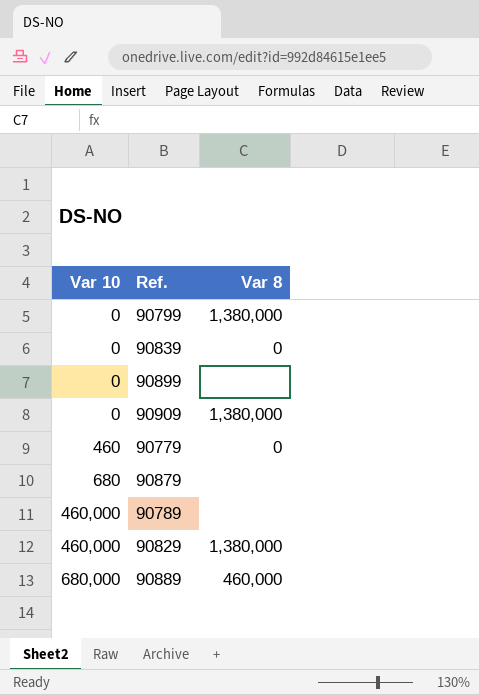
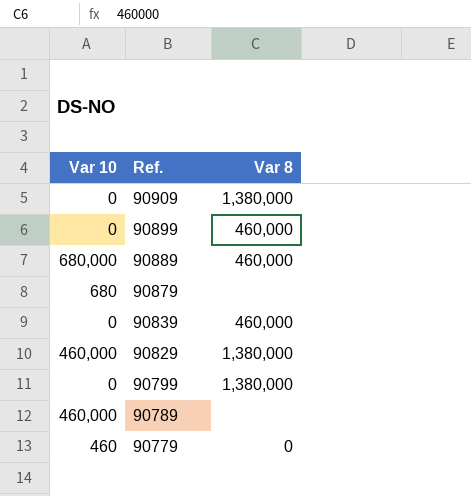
row order: Var 10 ascending -> Ref. descending
90899 | Var 8: none -> 460,000
90839 | Var 8: 0 -> 460,000

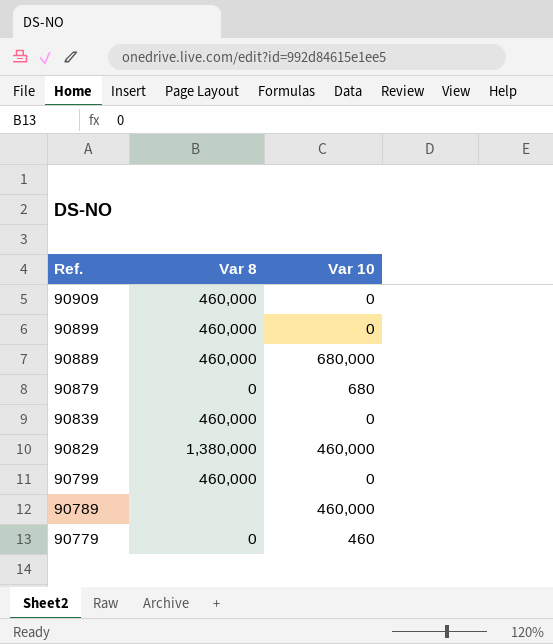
column Var 10 | position: 1 -> 3
90909 | Var 8: 1,380,000 -> 460,000
90879 | Var 8: none -> 0
90799 | Var 8: 1,380,000 -> 460,000

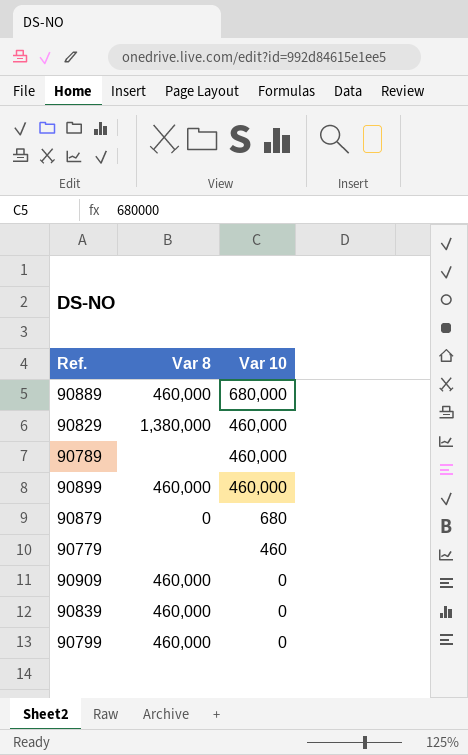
row order: Ref. descending -> Var 10 descending
90899 | Var 10: 0 -> 460,000
90779 | Var 8: 0 -> none

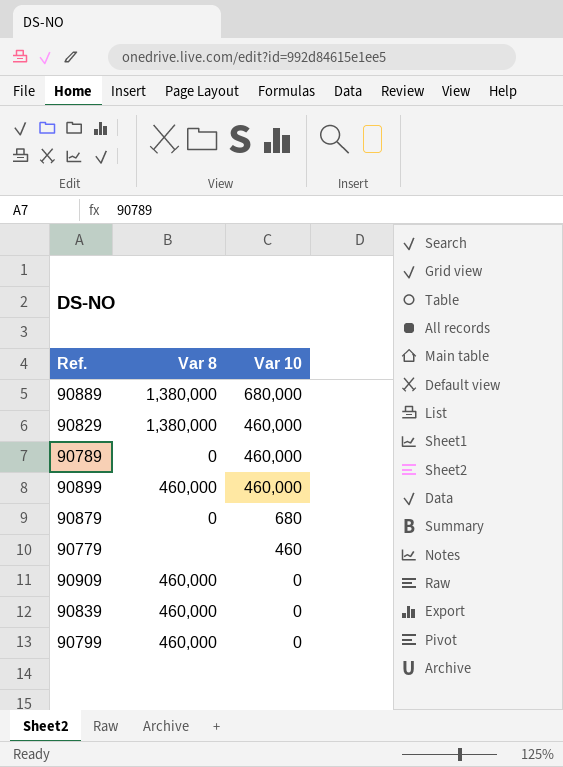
90889 | Var 8: 460,000 -> 1,380,000
90789 | Var 8: none -> 0

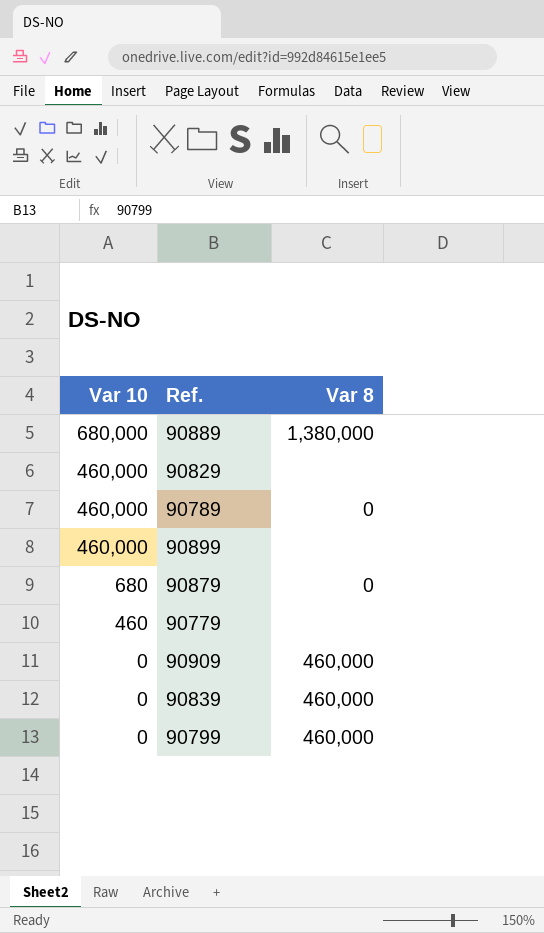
column Var 10 | position: 3 -> 1
90829 | Var 8: 1,380,000 -> none
90899 | Var 8: 460,000 -> none

